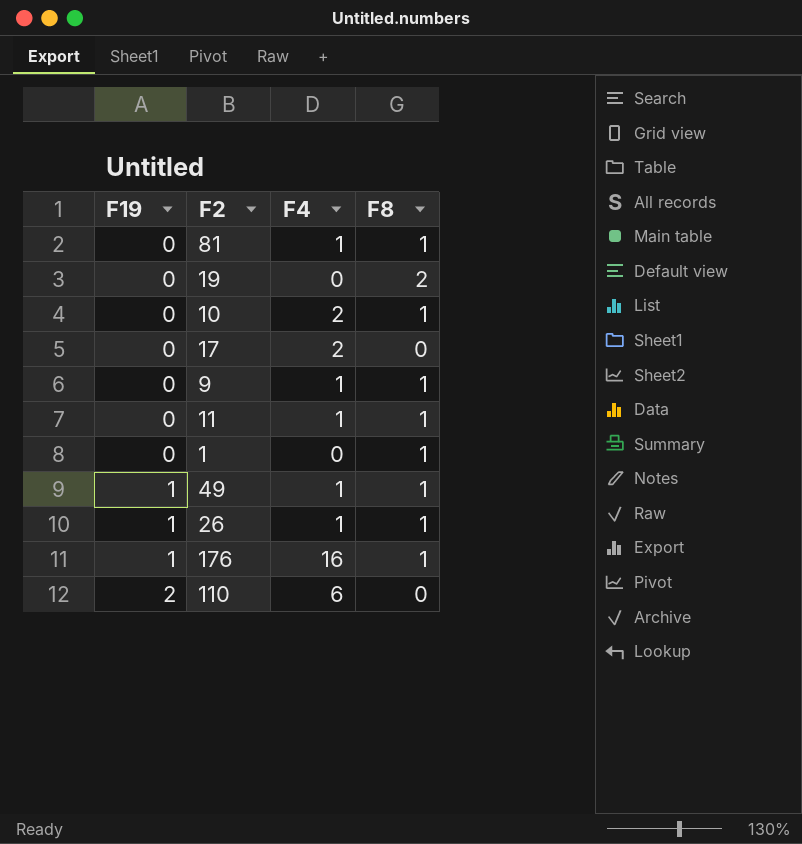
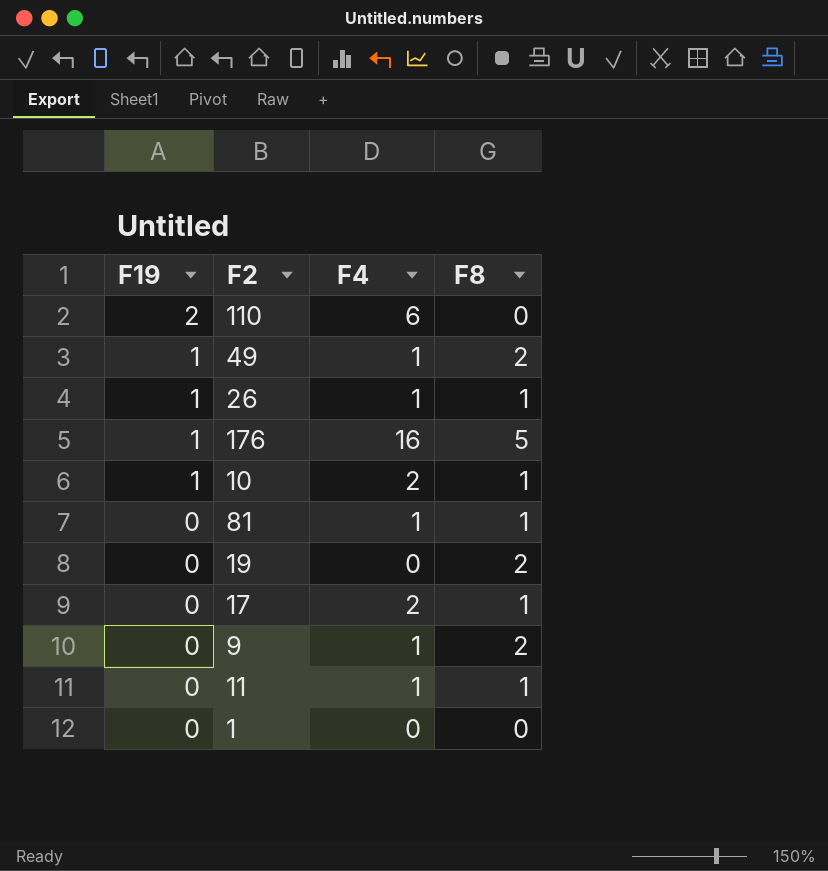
row order: F19 ascending -> F19 descending
49 | F8: 1 -> 2
176 | F8: 1 -> 5
10 | F19: 0 -> 1
17 | F8: 0 -> 1
9 | F8: 1 -> 2
1 | F8: 1 -> 0

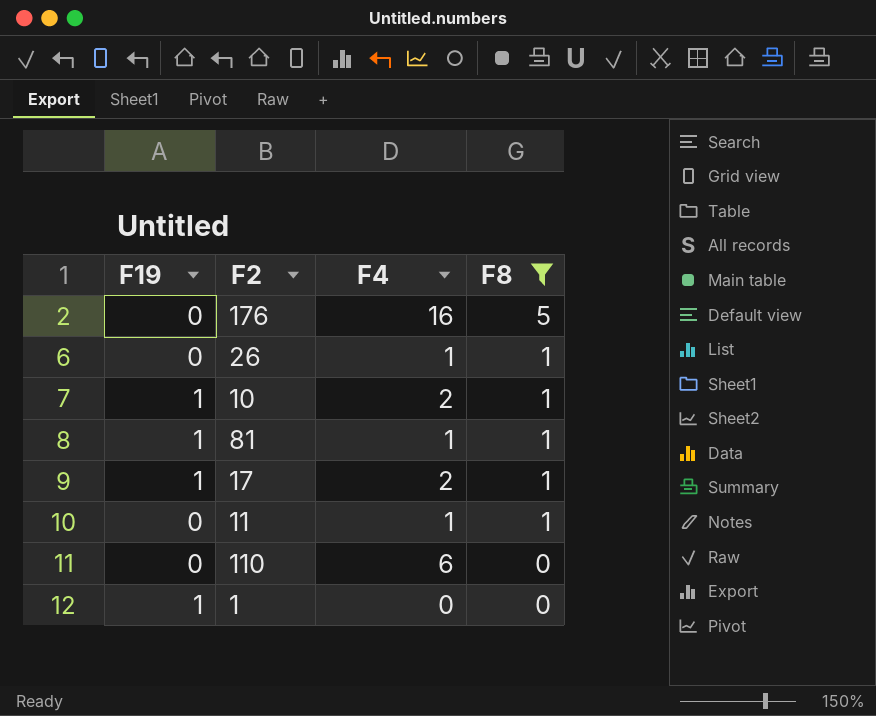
filter: none -> F8 != 2
row order: F19 descending -> F8 descending
176 | F19: 1 -> 0
26 | F19: 1 -> 0
81 | F19: 0 -> 1
17 | F19: 0 -> 1
110 | F19: 2 -> 0
1 | F19: 0 -> 1

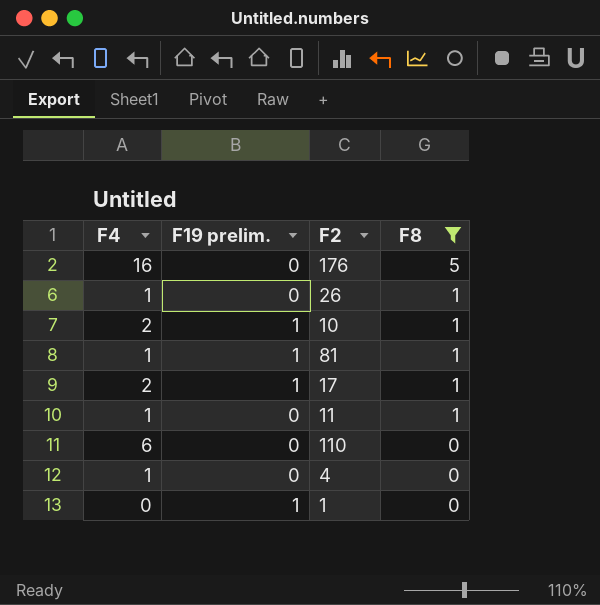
column F4 | position: 3 -> 1
column name: F19 -> F19 prelim.
row 4: none -> 1 | 0 | 0

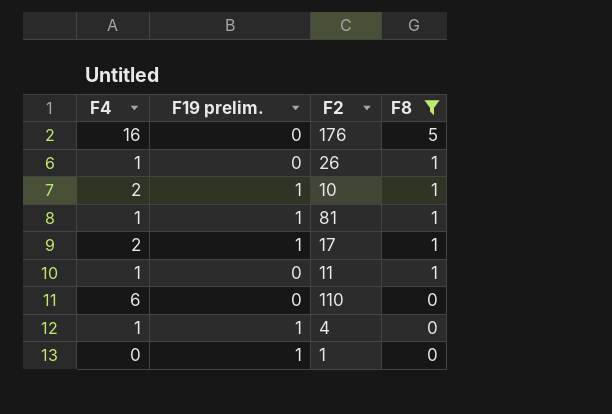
4 | F19 prelim.: 0 -> 1

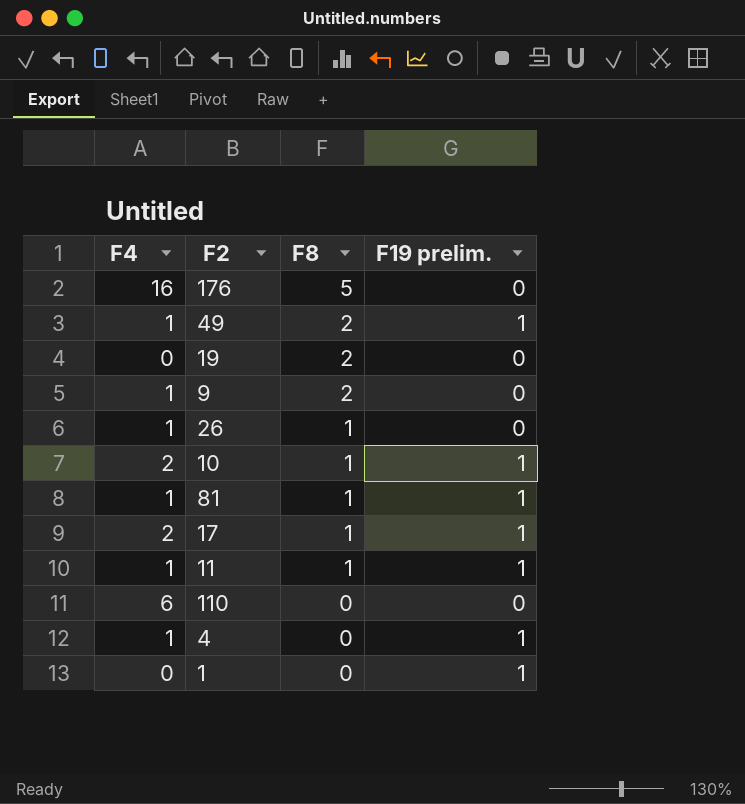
filter: F8 != 2 -> none
column F19 prelim. | position: 2 -> 4
11 | F19 prelim.: 0 -> 1

